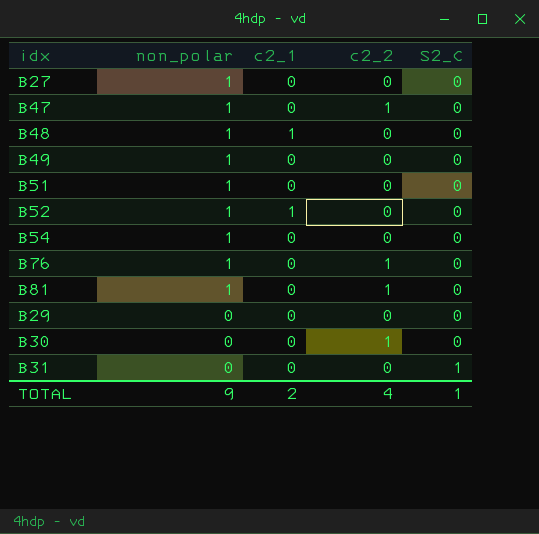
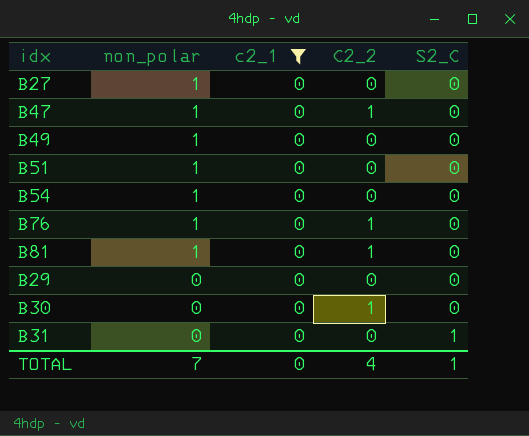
filter: none -> c2_1 = 0
column name: c2_2 -> C2_2
TOTAL | non_polar: 9 -> 7
TOTAL | c2_1: 2 -> 0

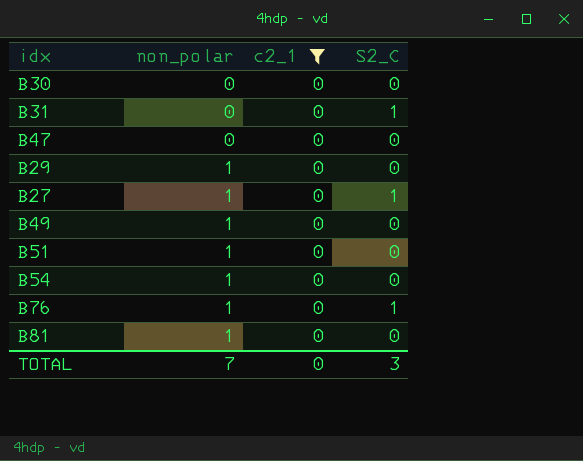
row order: non_polar descending -> non_polar ascending
column C2_2 | position: 4 -> none
B47 | non_polar: 1 -> 0
B29 | non_polar: 0 -> 1
B27 | S2_C: 0 -> 1
B76 | S2_C: 0 -> 1
TOTAL | S2_C: 1 -> 3

